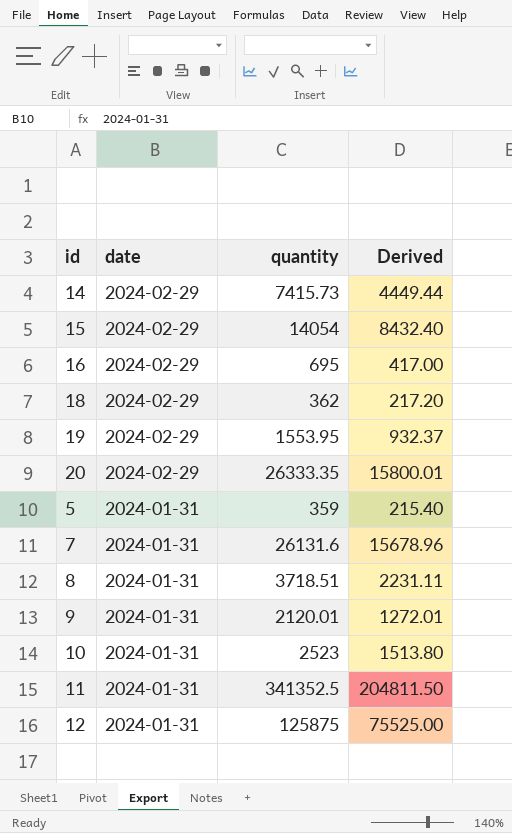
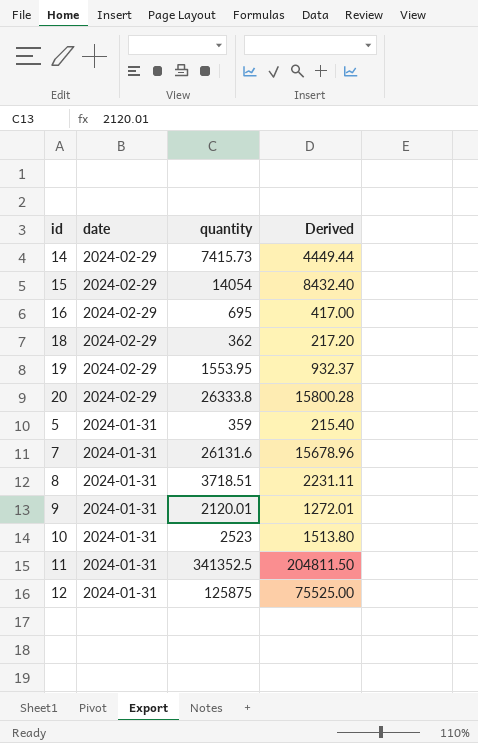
20 | quantity: 26333.35 -> 26333.8
20 | Derived: 15800.01 -> 15800.28

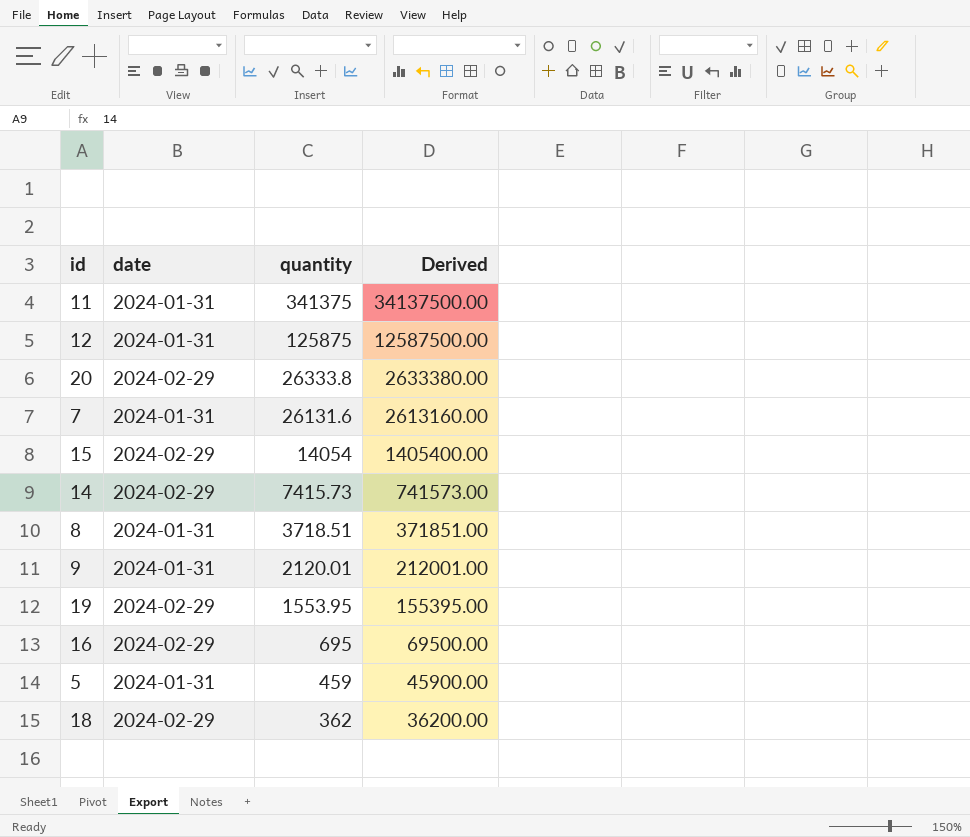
row order: date descending -> quantity descending
column Derived | formula: [quantity] * 0.6 -> [quantity] * 100
row 10: 2024-01-31 | 2523 | 1513.80 -> none
11 | quantity: 341352.5 -> 341375
5 | quantity: 359 -> 459

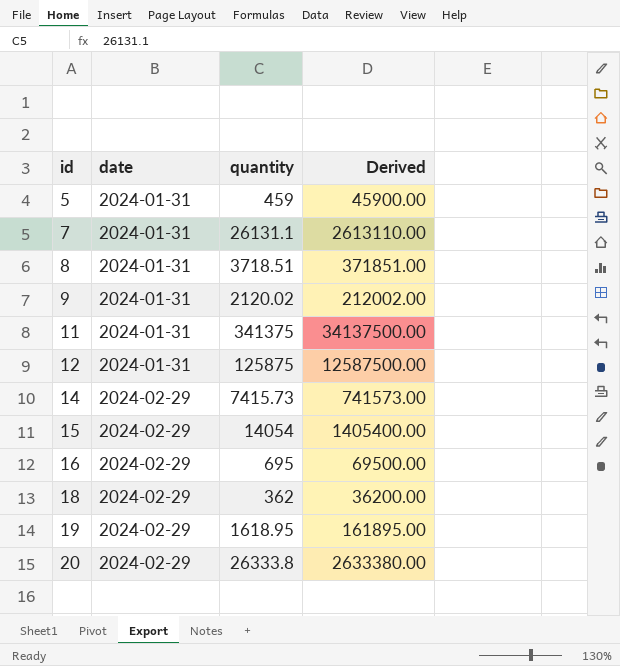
row order: quantity descending -> id ascending
7 | quantity: 26131.6 -> 26131.1
7 | Derived: 2613160.00 -> 2613110.00
9 | quantity: 2120.01 -> 2120.02
9 | Derived: 212001.00 -> 212002.00
19 | quantity: 1553.95 -> 1618.95
19 | Derived: 155395.00 -> 161895.00

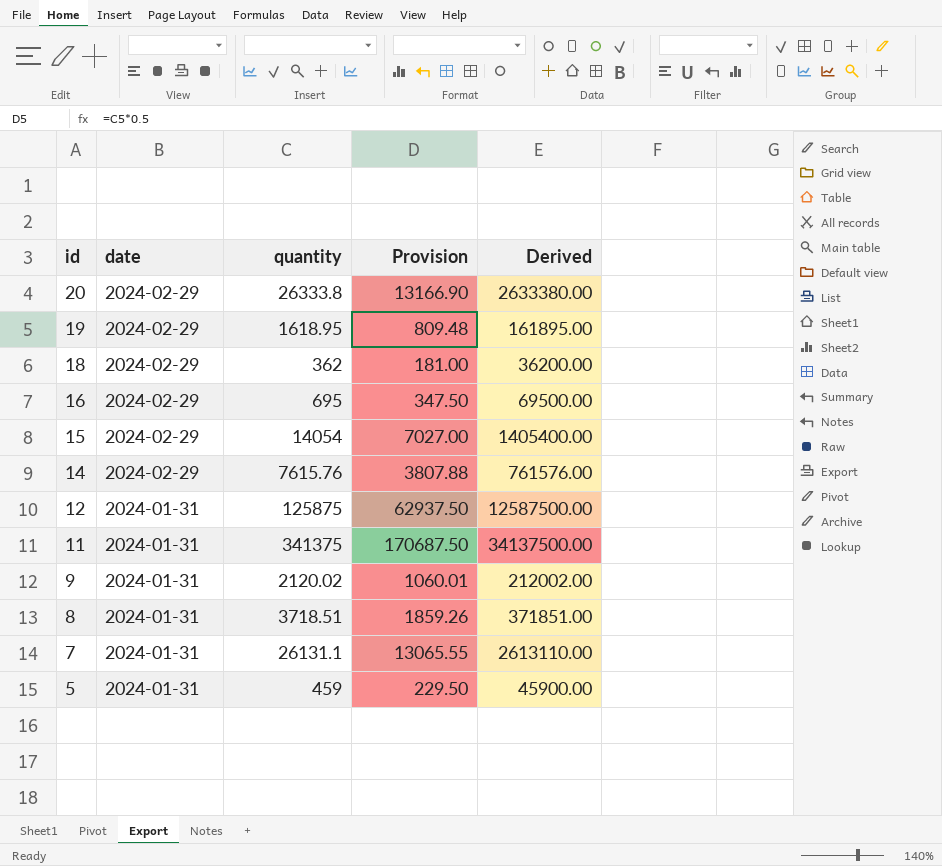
row order: id ascending -> id descending
column Provision | formula: none -> [quantity] * 0.5
14 | quantity: 7415.73 -> 7615.76
14 | Derived: 741573.00 -> 761576.00

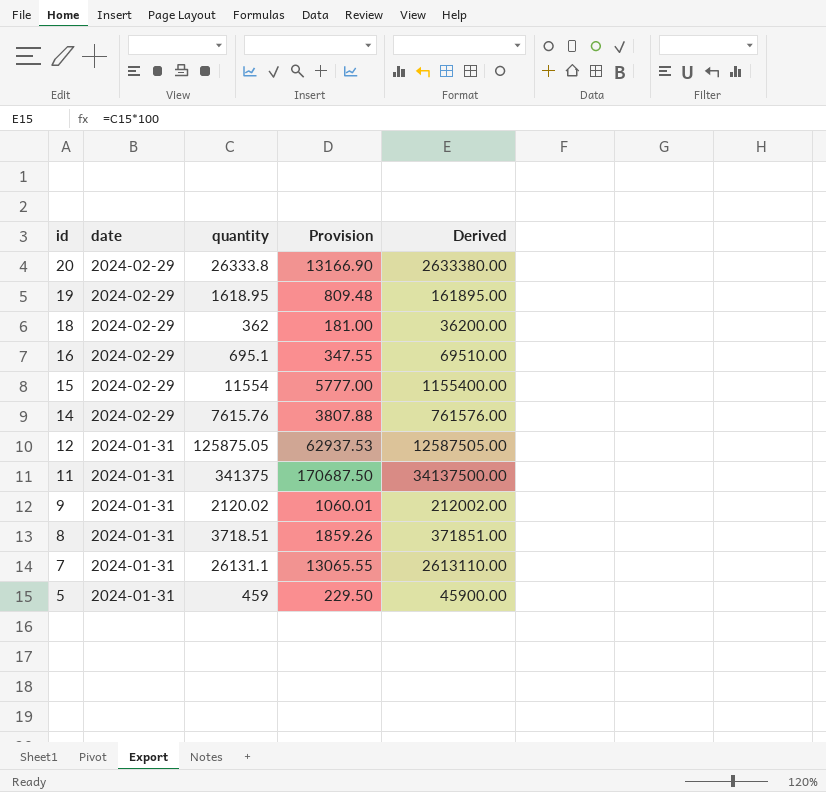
16 | quantity: 695 -> 695.1
16 | Provision: 347.50 -> 347.55
16 | Derived: 69500.00 -> 69510.00
15 | quantity: 14054 -> 11554
15 | Provision: 7027.00 -> 5777.00
15 | Derived: 1405400.00 -> 1155400.00
12 | quantity: 125875 -> 125875.05
12 | Provision: 62937.50 -> 62937.53
12 | Derived: 12587500.00 -> 12587505.00

